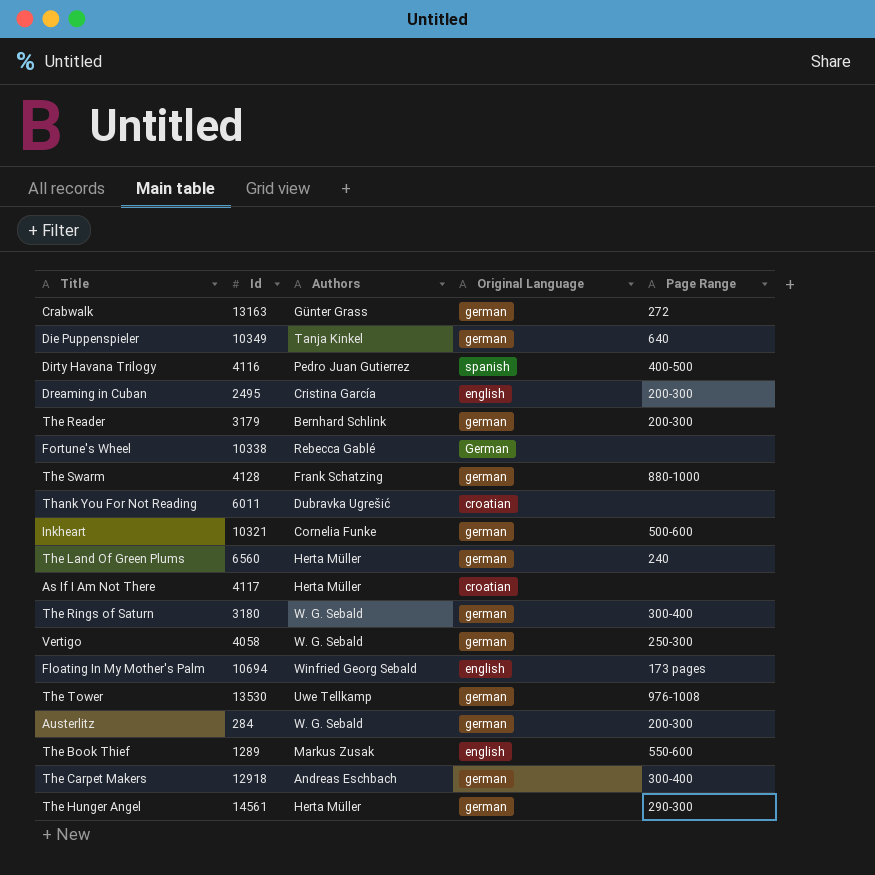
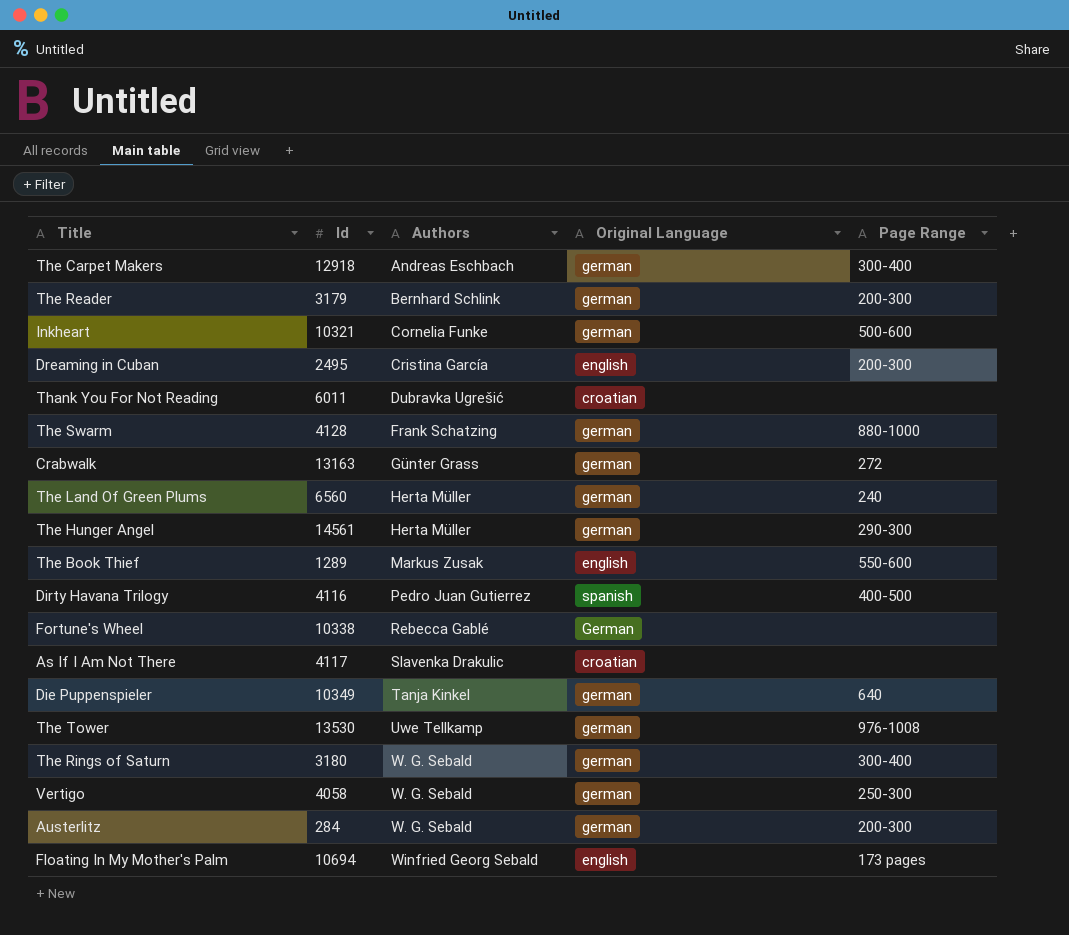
row order: none -> Authors ascending
As If I Am Not There | Authors: Herta Müller -> Slavenka Drakulic

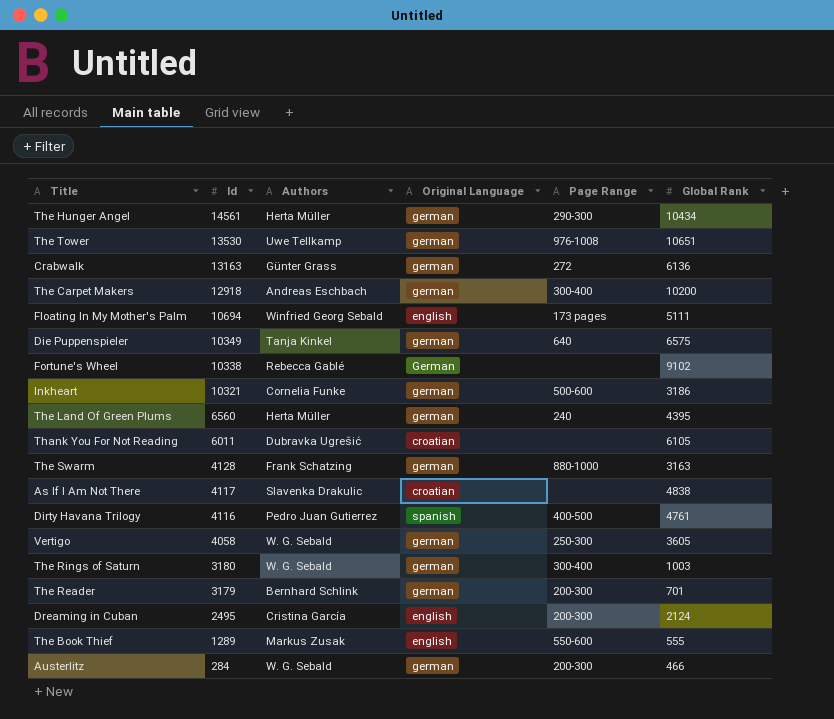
row order: Authors ascending -> Id descending
column Global Rank | position: none -> 6

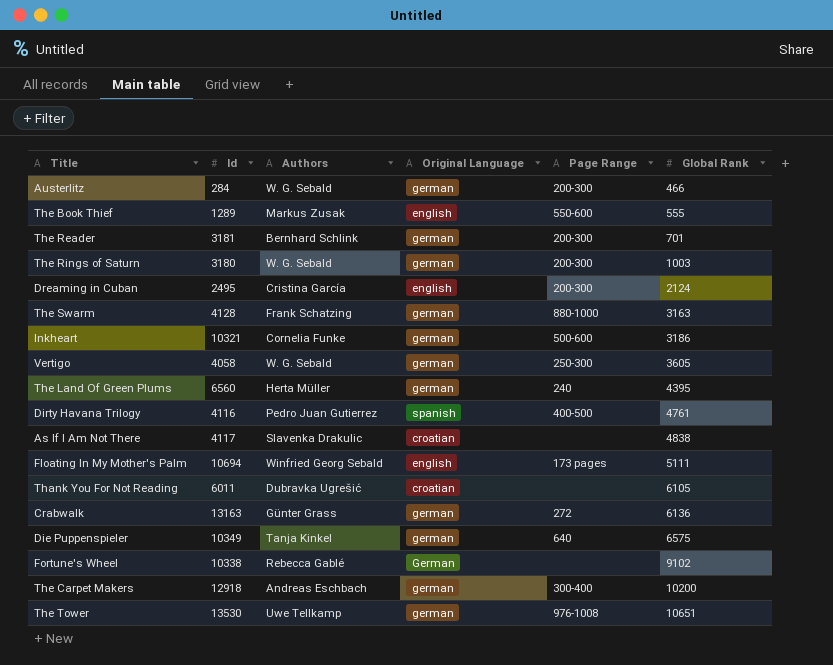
row order: Id descending -> Global Rank ascending
row The Hunger Angel: 14561 | Herta Müller | german | 290-300 | 10434 -> none
The Reader | Id: 3179 -> 3181
The Rings of Saturn | Page Range: 300-400 -> 200-300

